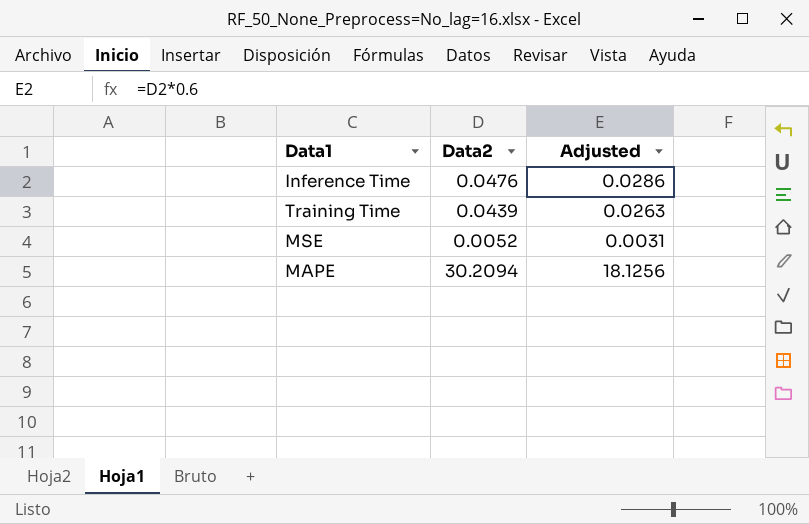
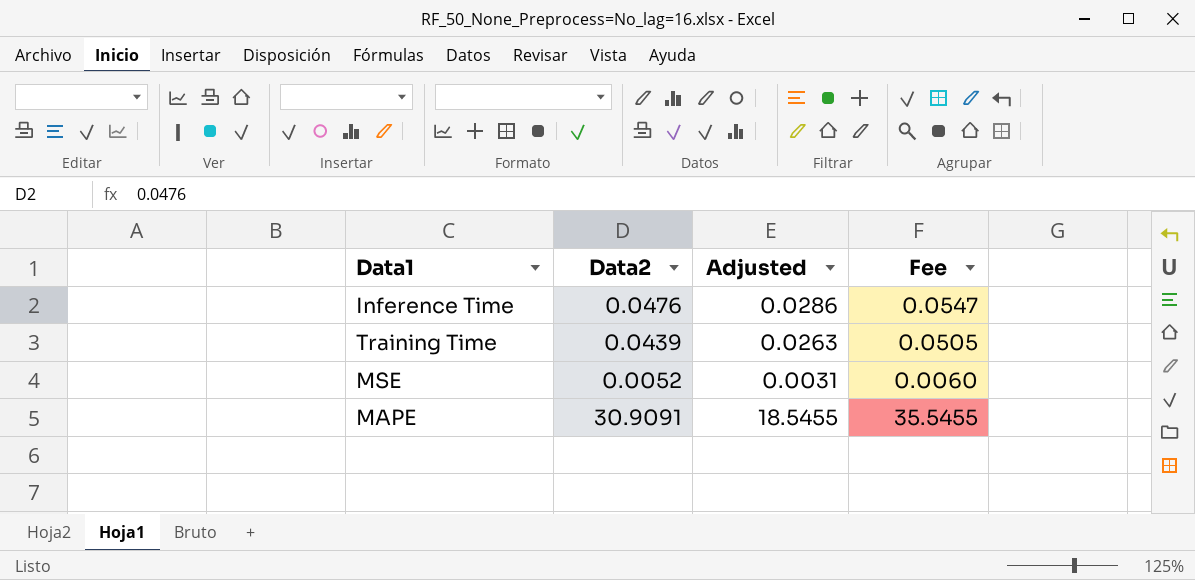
column Fee | formula: none -> [Data2] * 1.15
MAPE | Data2: 30.2094 -> 30.9091
MAPE | Adjusted: 18.1256 -> 18.5455

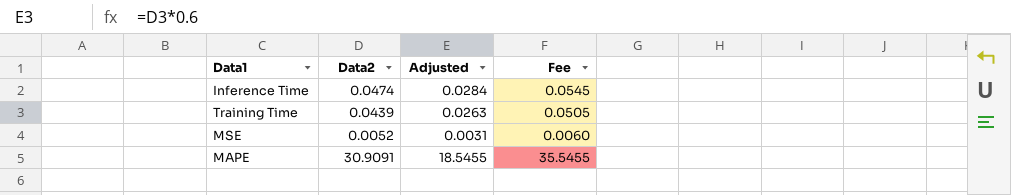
Inference Time | Data2: 0.0476 -> 0.0474
Inference Time | Adjusted: 0.0286 -> 0.0284
Inference Time | Fee: 0.0547 -> 0.0545

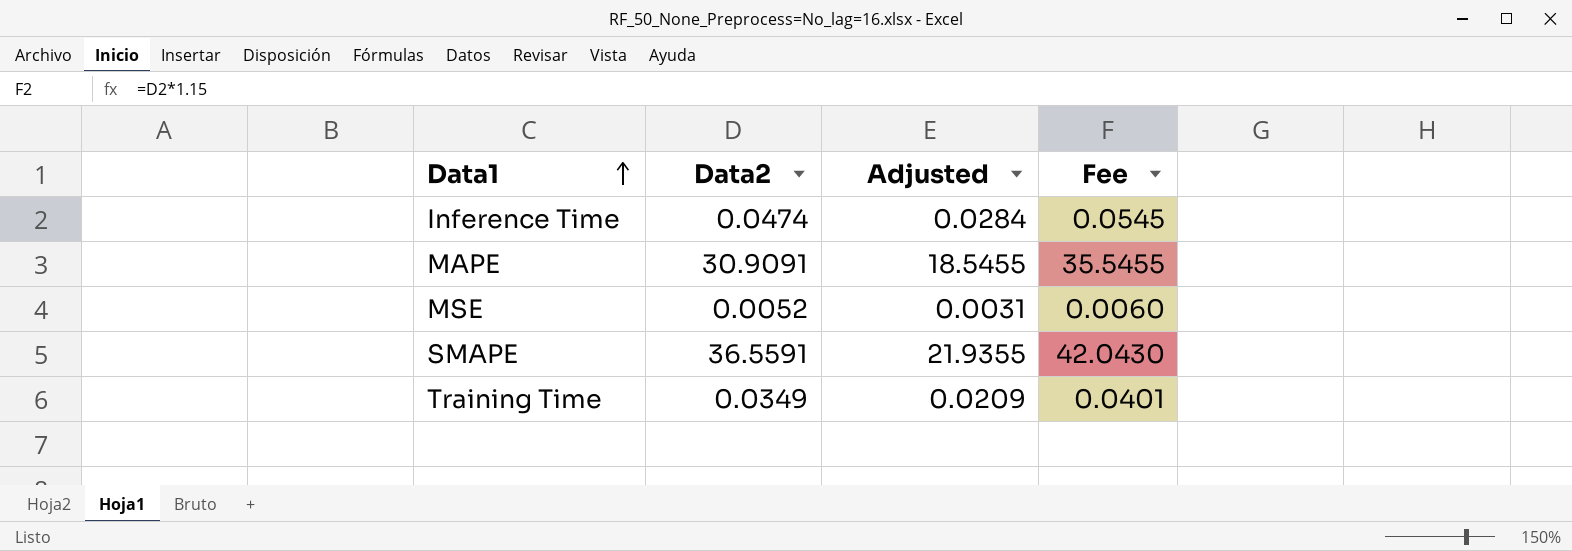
row order: none -> Data1 ascending
row SMAPE: none -> 36.5591 | 21.9355 | 42.0430
Training Time | Data2: 0.0439 -> 0.0349
Training Time | Adjusted: 0.0263 -> 0.0209
Training Time | Fee: 0.0505 -> 0.0401

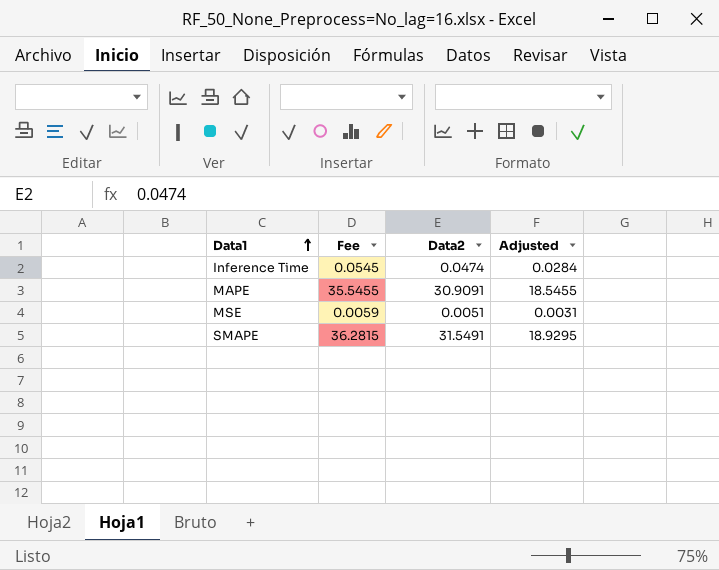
column Fee | position: 4 -> 2
row Training Time: 0.0349 | 0.0209 | 0.0401 -> none
MSE | Fee: 0.0060 -> 0.0059
MSE | Data2: 0.0052 -> 0.0051
SMAPE | Fee: 42.0430 -> 36.2815
SMAPE | Data2: 36.5591 -> 31.5491
SMAPE | Adjusted: 21.9355 -> 18.9295

